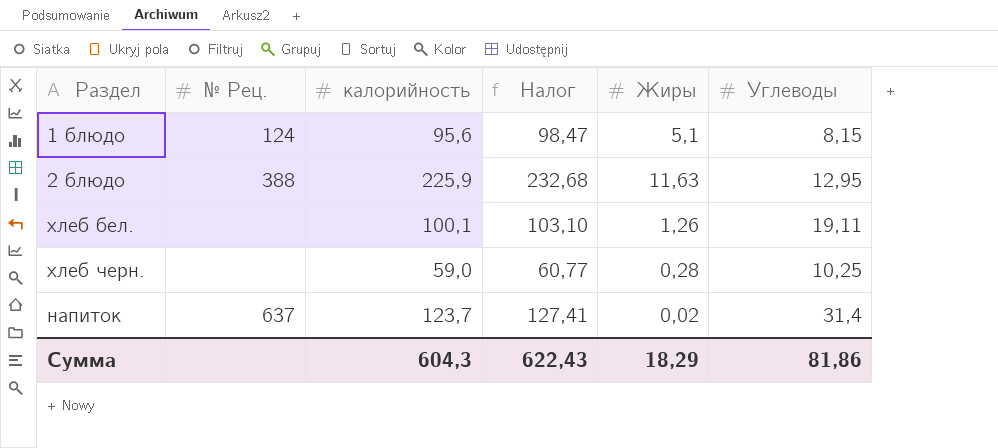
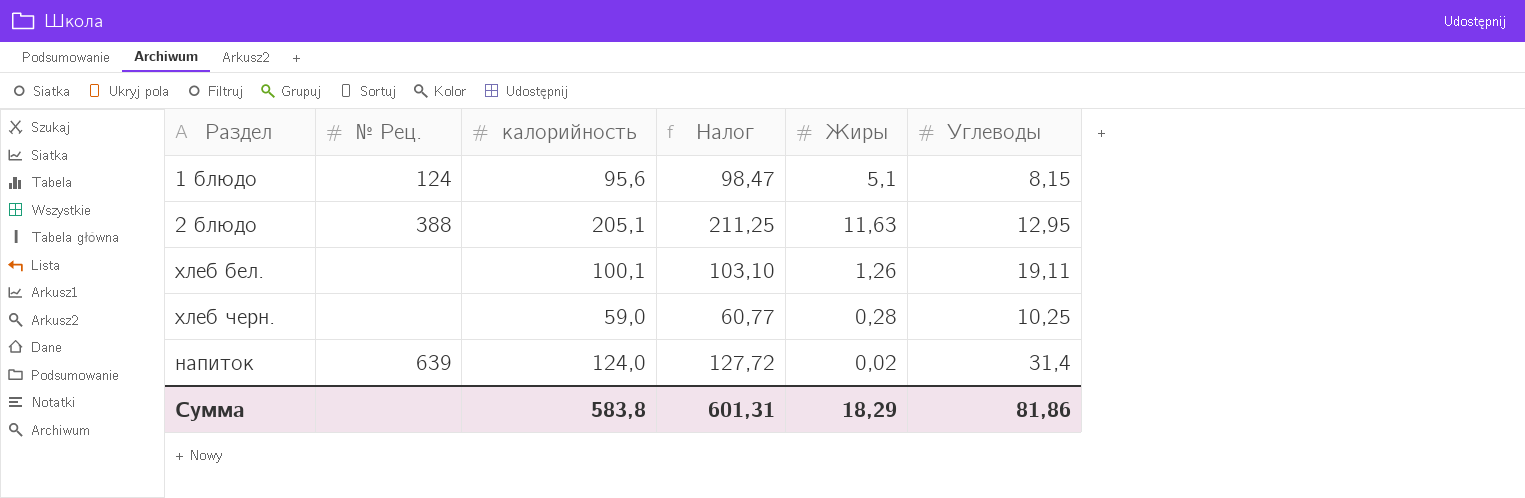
2 блюдо | калорийность: 225,9 -> 205,1
2 блюдо | Налог: 232,68 -> 211,25
напиток | № Рец.: 637 -> 639
напиток | калорийность: 123,7 -> 124,0
напиток | Налог: 127,41 -> 127,72
Сумма | калорийность: 604,3 -> 583,8
Сумма | Налог: 622,43 -> 601,31

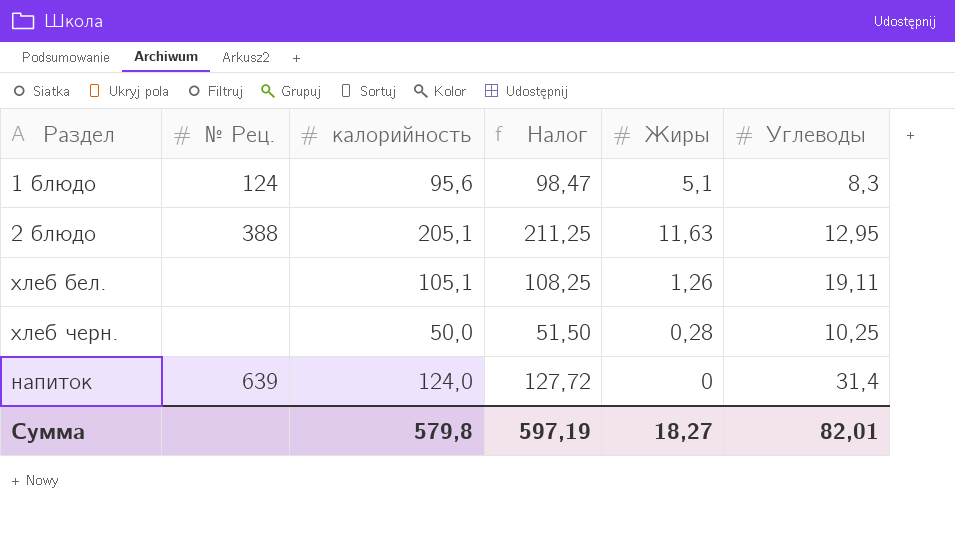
1 блюдо | Углеводы: 8,15 -> 8,3
хлеб бел. | калорийность: 100,1 -> 105,1
хлеб бел. | Налог: 103,10 -> 108,25
хлеб черн. | калорийность: 59,0 -> 50,0
хлеб черн. | Налог: 60,77 -> 51,50
напиток | Жиры: 0,02 -> 0
Сумма | калорийность: 583,8 -> 579,8
Сумма | Налог: 601,31 -> 597,19
Сумма | Жиры: 18,29 -> 18,27
Сумма | Углеводы: 81,86 -> 82,01

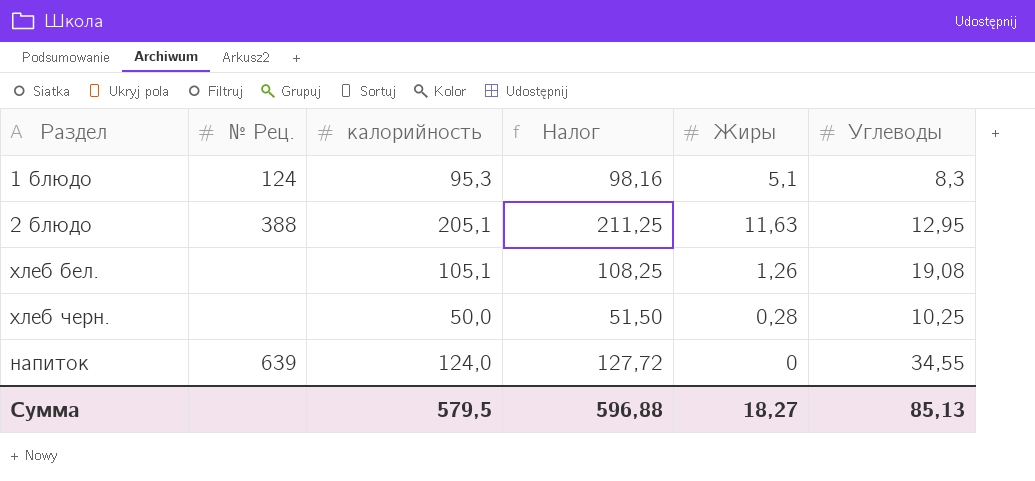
1 блюдо | калорийность: 95,6 -> 95,3
1 блюдо | Налог: 98,47 -> 98,16
хлеб бел. | Углеводы: 19,11 -> 19,08
напиток | Углеводы: 31,4 -> 34,55
Сумма | калорийность: 579,8 -> 579,5
Сумма | Налог: 597,19 -> 596,88
Сумма | Углеводы: 82,01 -> 85,13

